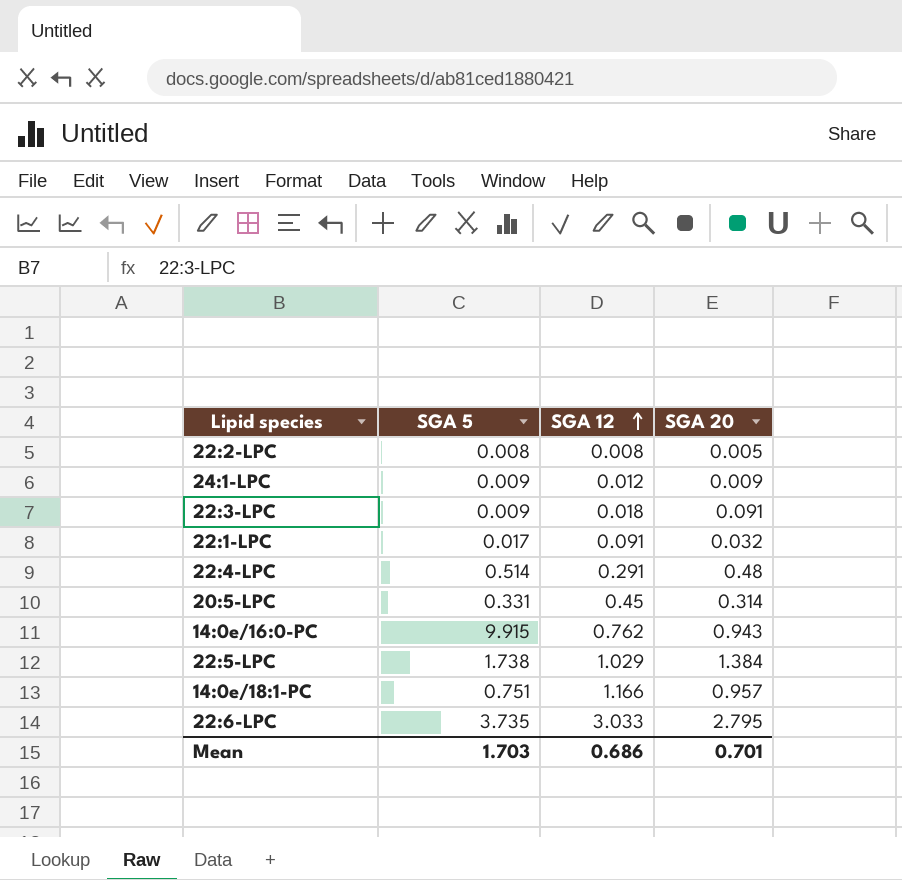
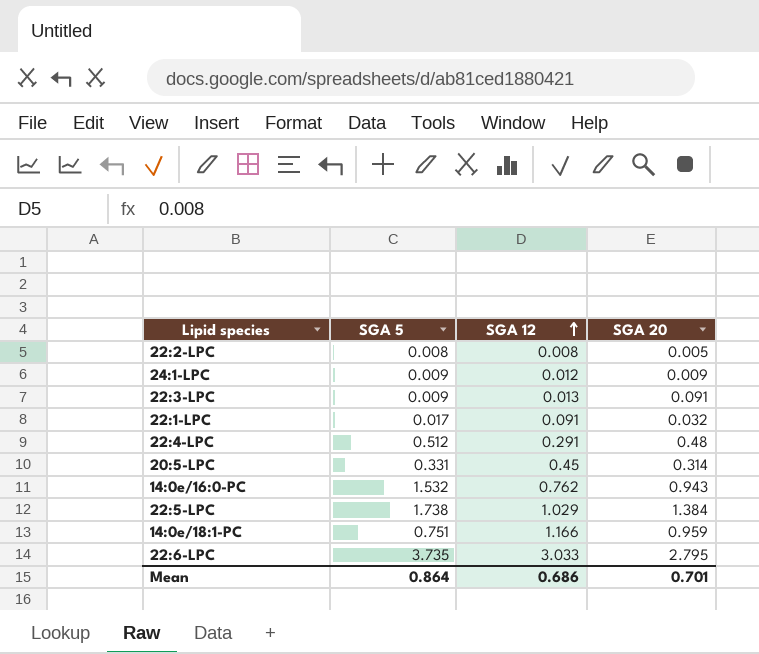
22:3-LPC | SGA 12: 0.018 -> 0.013
22:4-LPC | SGA 5: 0.514 -> 0.512
14:0e/16:0-PC | SGA 5: 9.915 -> 1.532
14:0e/18:1-PC | SGA 20: 0.957 -> 0.959
Mean | SGA 5: 1.703 -> 0.864

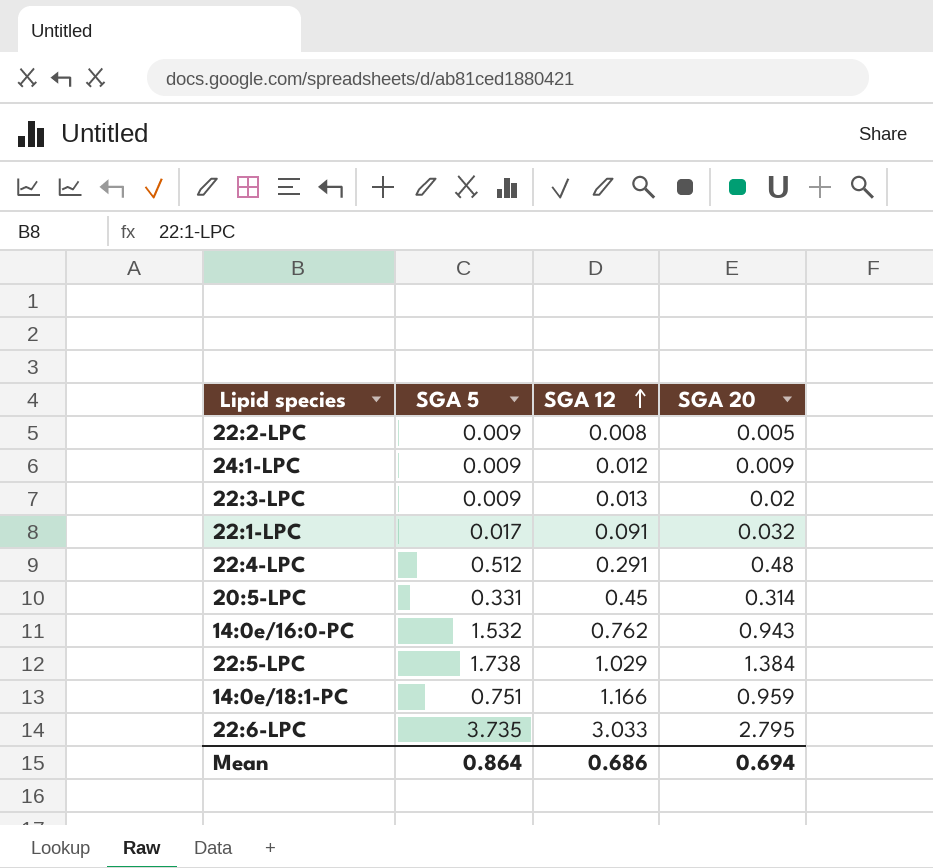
22:2-LPC | SGA 5: 0.008 -> 0.009
22:3-LPC | SGA 20: 0.091 -> 0.02
Mean | SGA 20: 0.701 -> 0.694

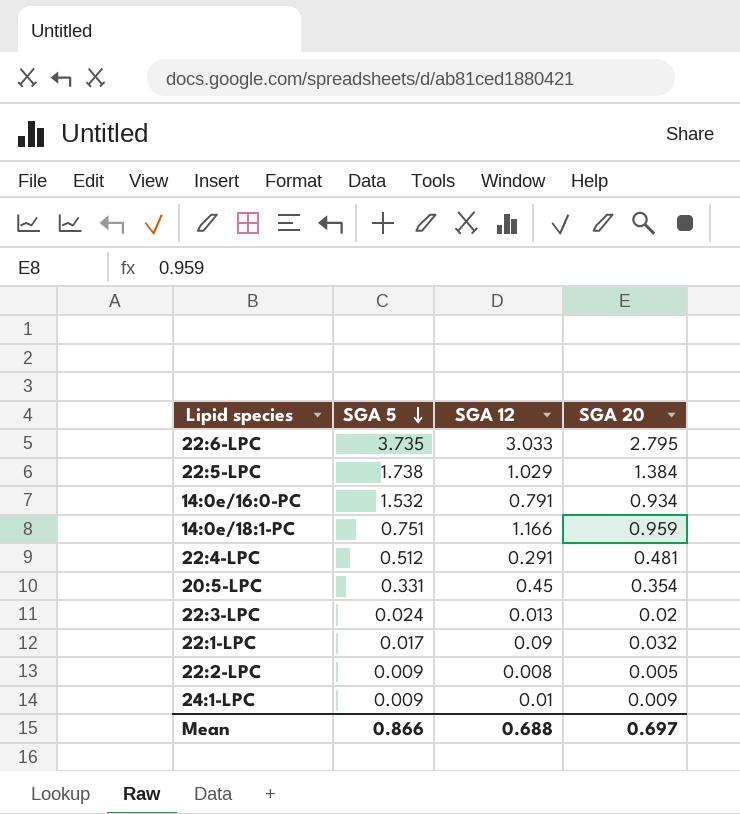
row order: SGA 12 ascending -> SGA 5 descending
14:0e/16:0-PC | SGA 12: 0.762 -> 0.791
14:0e/16:0-PC | SGA 20: 0.943 -> 0.934
22:4-LPC | SGA 20: 0.48 -> 0.481
20:5-LPC | SGA 20: 0.314 -> 0.354
22:3-LPC | SGA 5: 0.009 -> 0.024
22:1-LPC | SGA 12: 0.091 -> 0.09
24:1-LPC | SGA 12: 0.012 -> 0.01
Mean | SGA 5: 0.864 -> 0.866
Mean | SGA 12: 0.686 -> 0.688
Mean | SGA 20: 0.694 -> 0.697

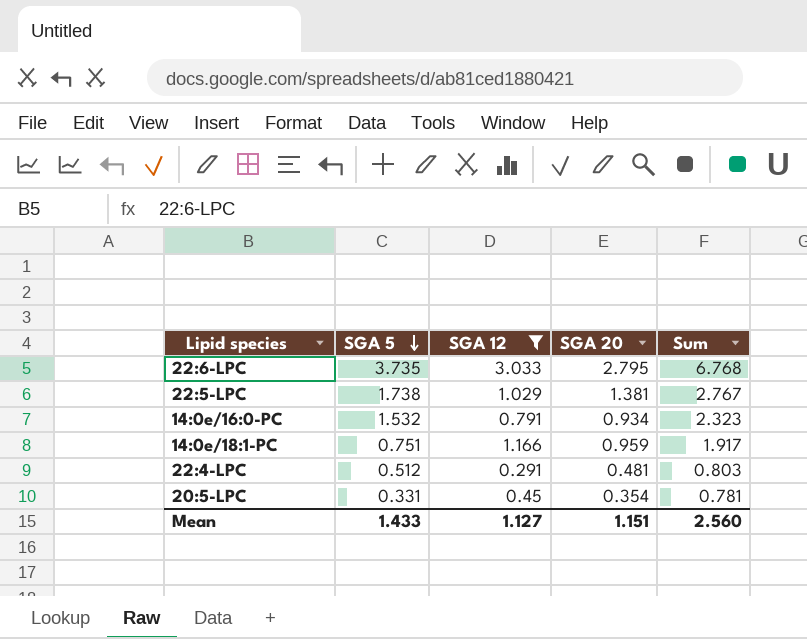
filter: none -> SGA 12 >= 0.291
column Sum | formula: none -> [SGA 5] + [SGA 12]
22:5-LPC | SGA 20: 1.384 -> 1.381
Mean | SGA 5: 0.866 -> 1.433
Mean | SGA 12: 0.688 -> 1.127
Mean | SGA 20: 0.697 -> 1.151

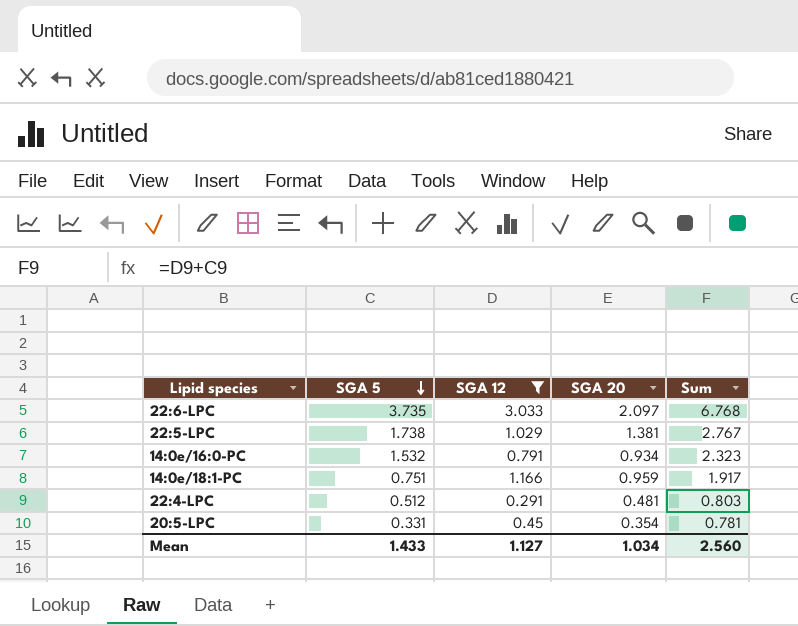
22:6-LPC | SGA 20: 2.795 -> 2.097
Mean | SGA 20: 1.151 -> 1.034

